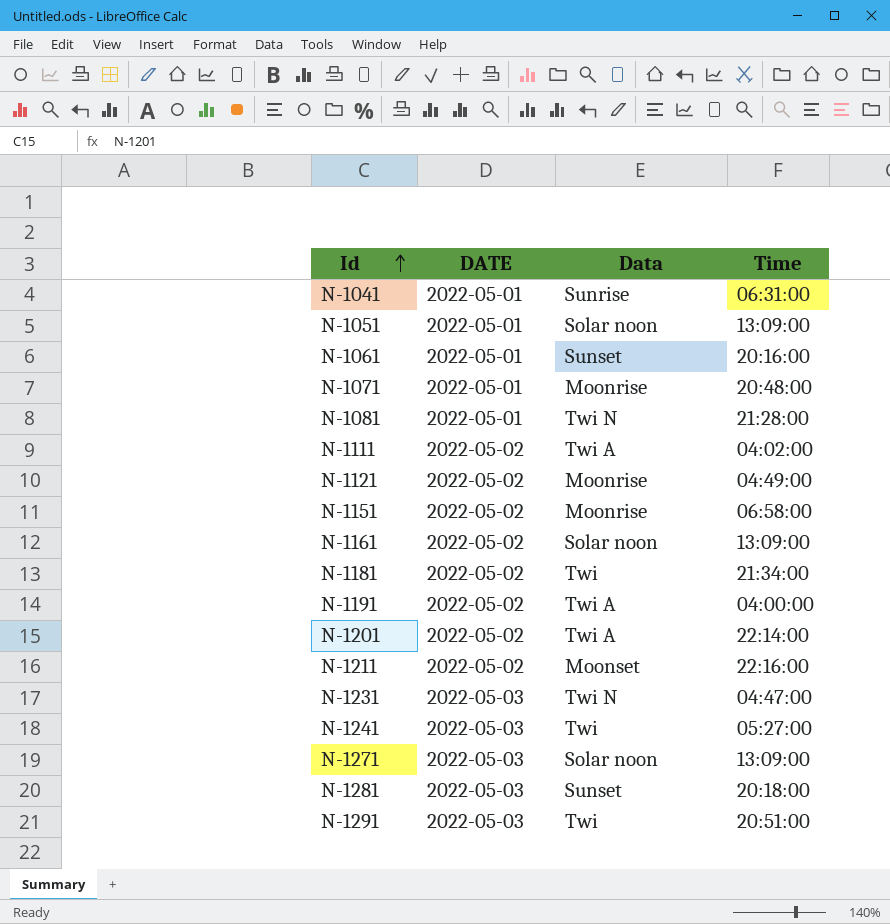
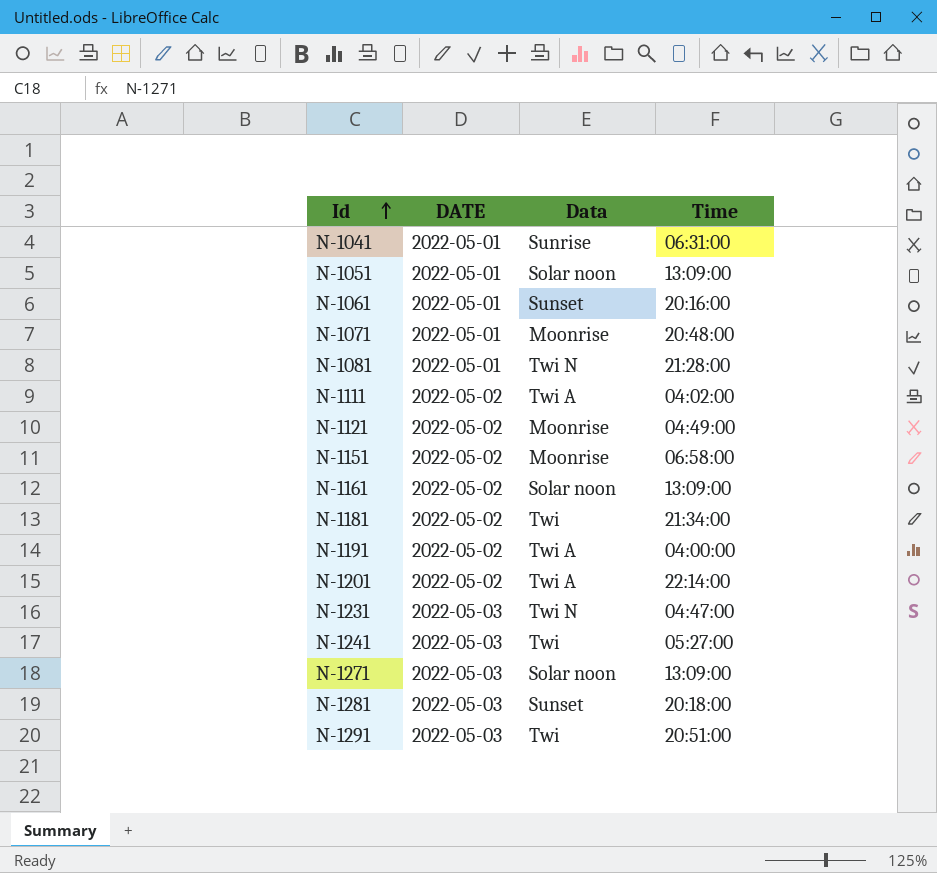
row N-1211: 2022-05-02 | Moonset | 22:16:00 -> none

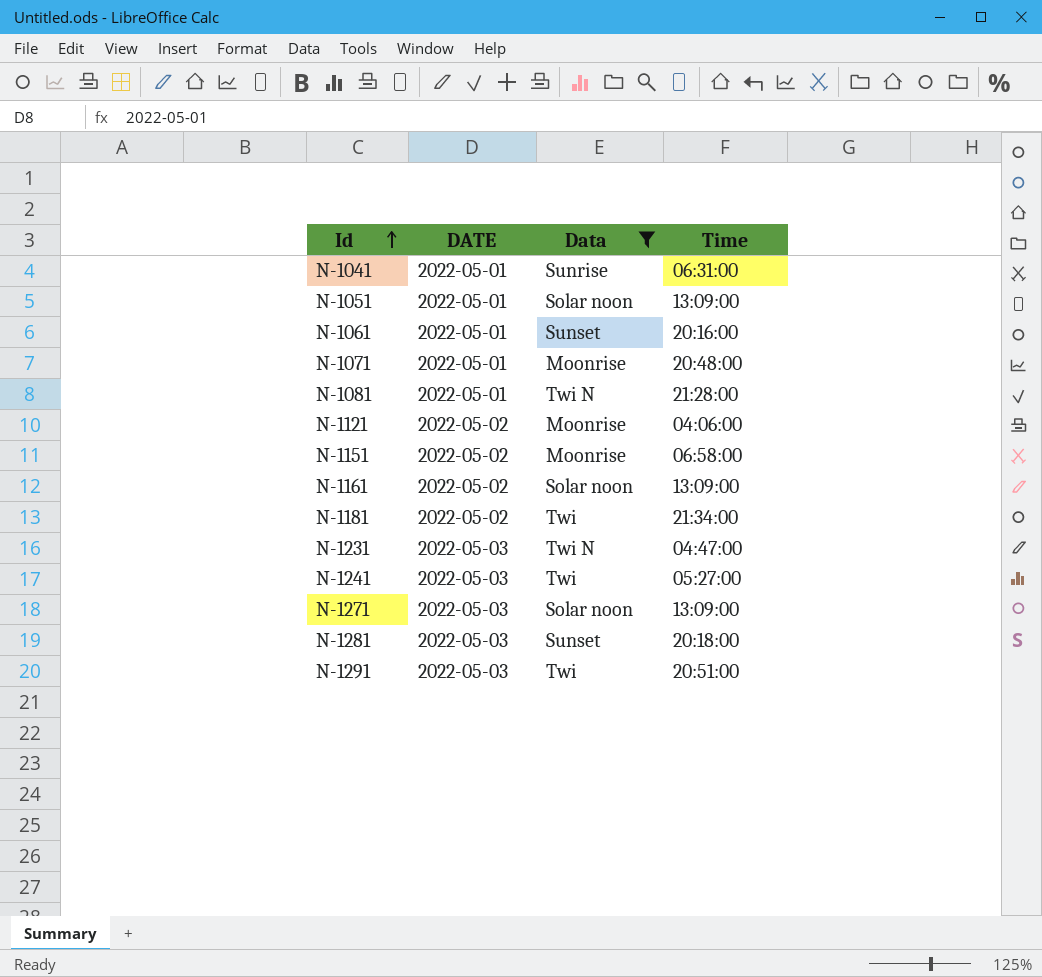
filter: none -> Data != Twi A
N-1121 | Time: 04:49:00 -> 04:06:00

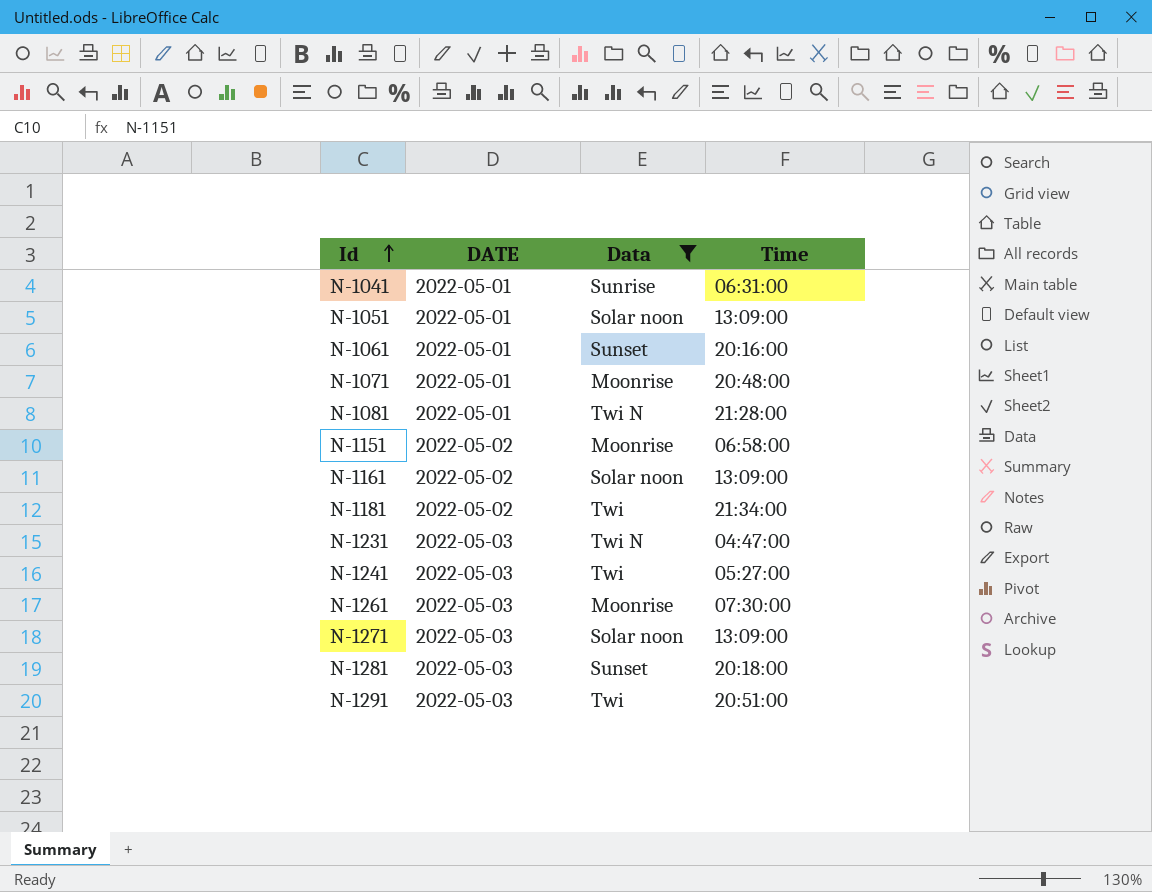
row N-1121: 2022-05-02 | Moonrise | 04:06:00 -> none
row N-1261: none -> 2022-05-03 | Moonrise | 07:30:00

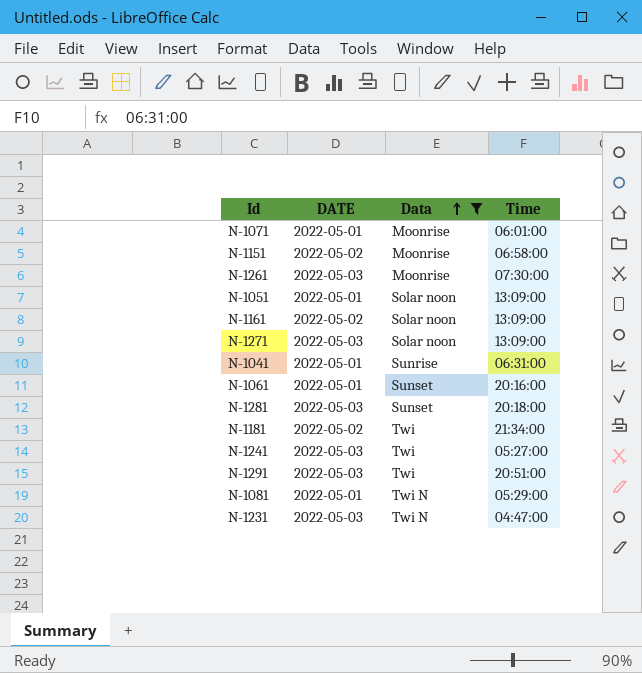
row order: Id ascending -> Data ascending
N-1071 | Time: 20:48:00 -> 06:01:00
N-1081 | Time: 21:28:00 -> 05:29:00

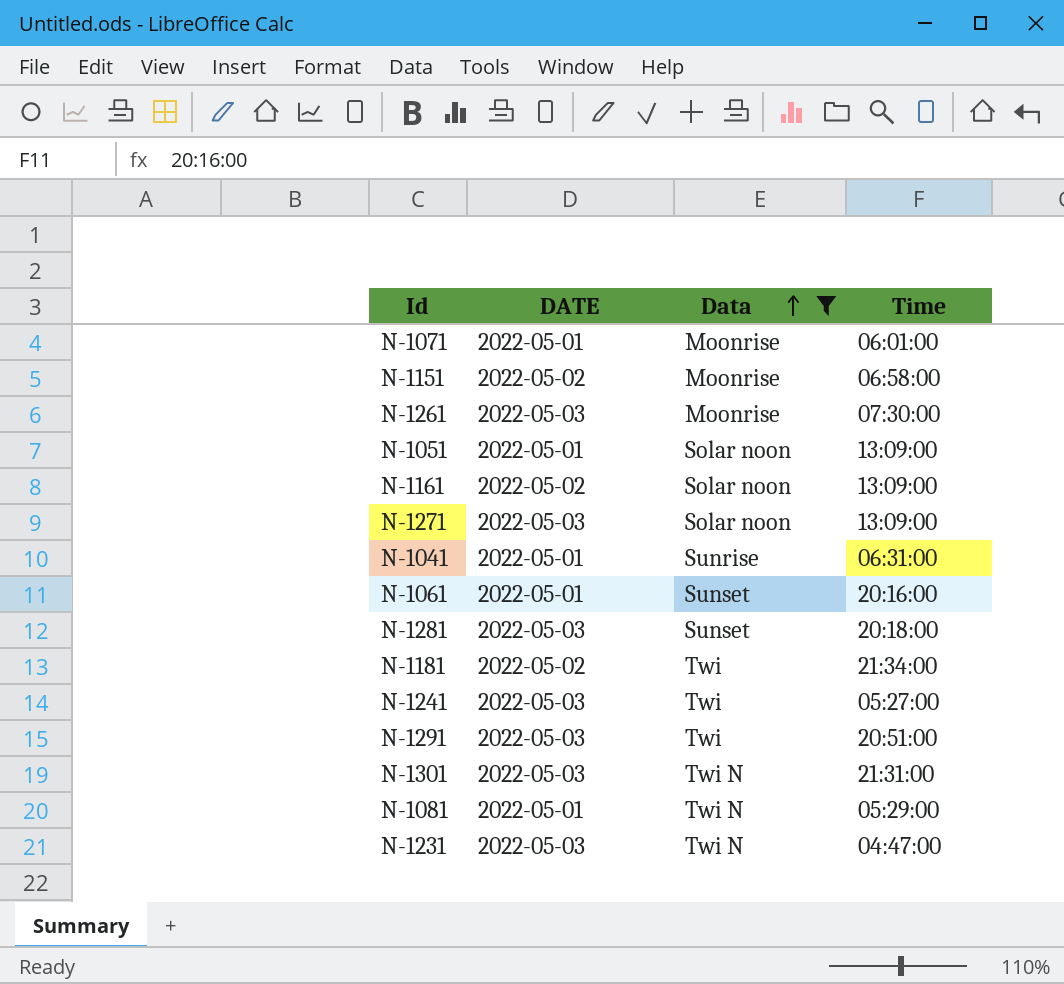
row N-1301: none -> 2022-05-03 | Twi N | 21:31:00

